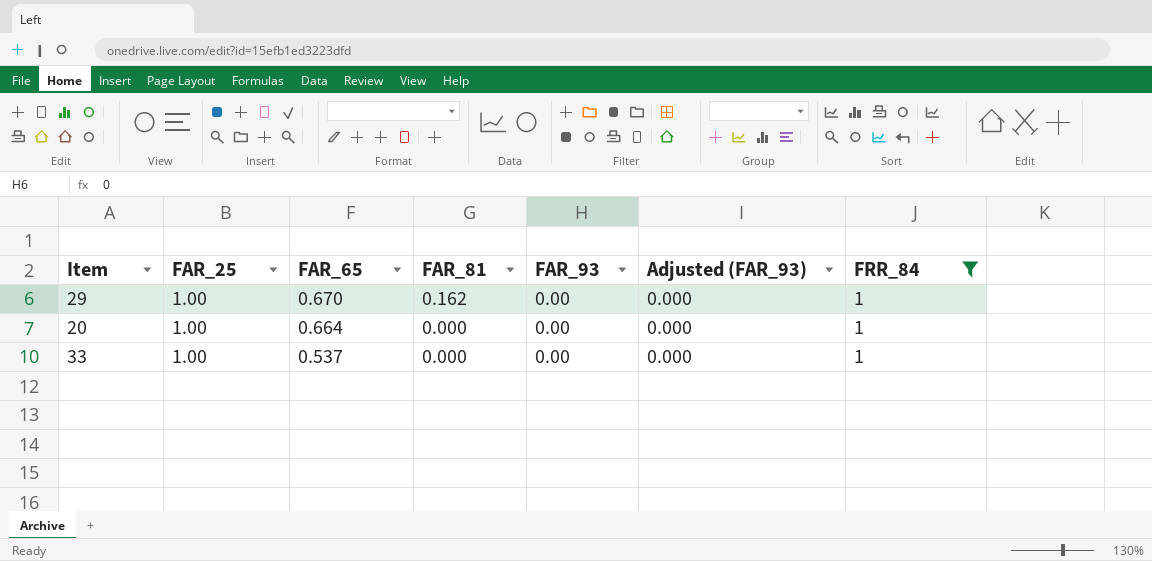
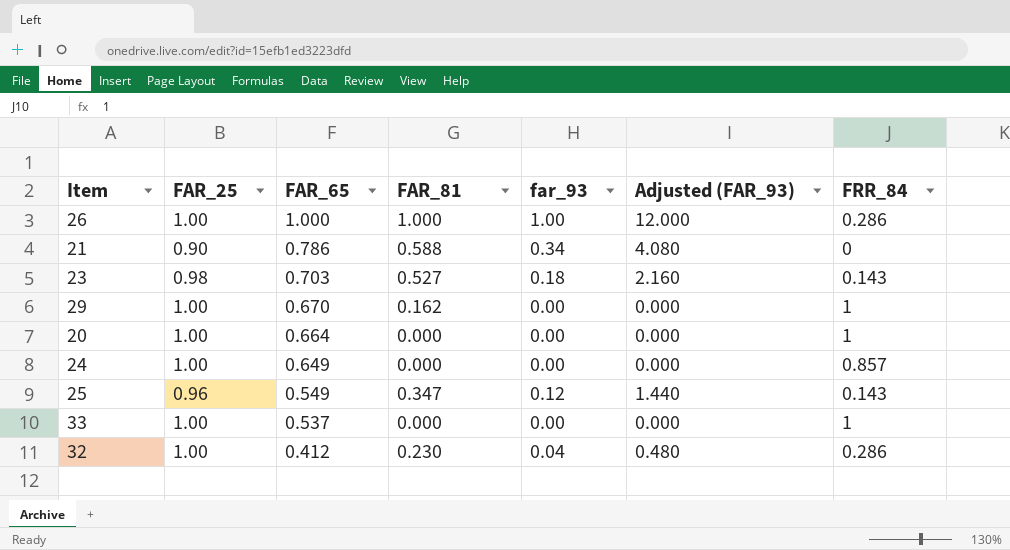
filter: FRR_84 = 1 -> none
column name: FAR_93 -> far_93

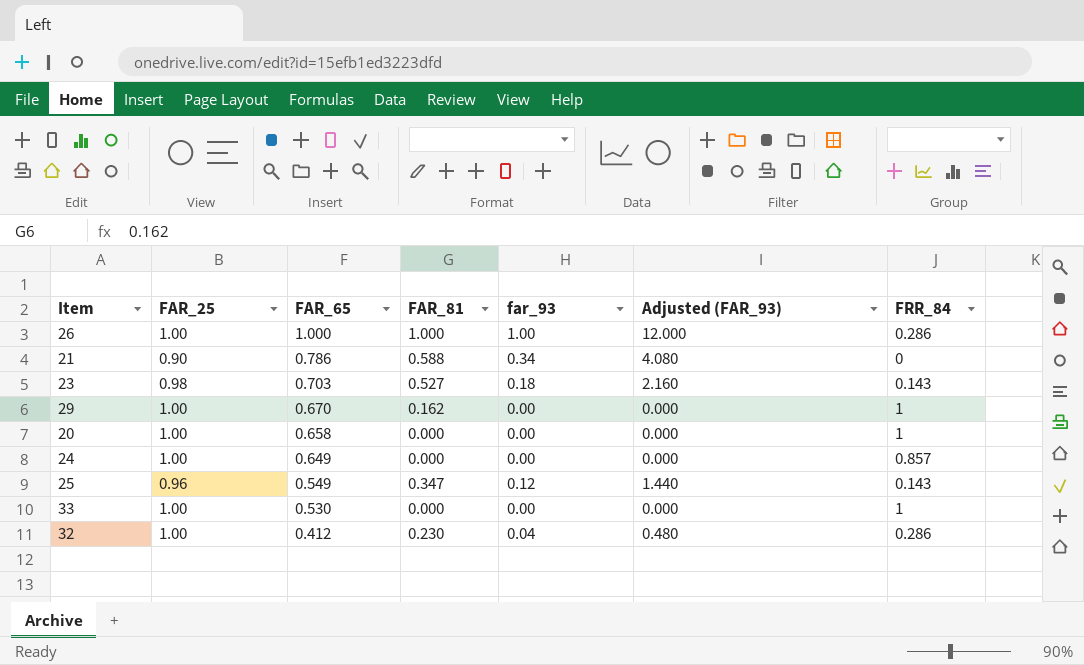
20 | FAR_65: 0.664 -> 0.658
33 | FAR_65: 0.537 -> 0.530

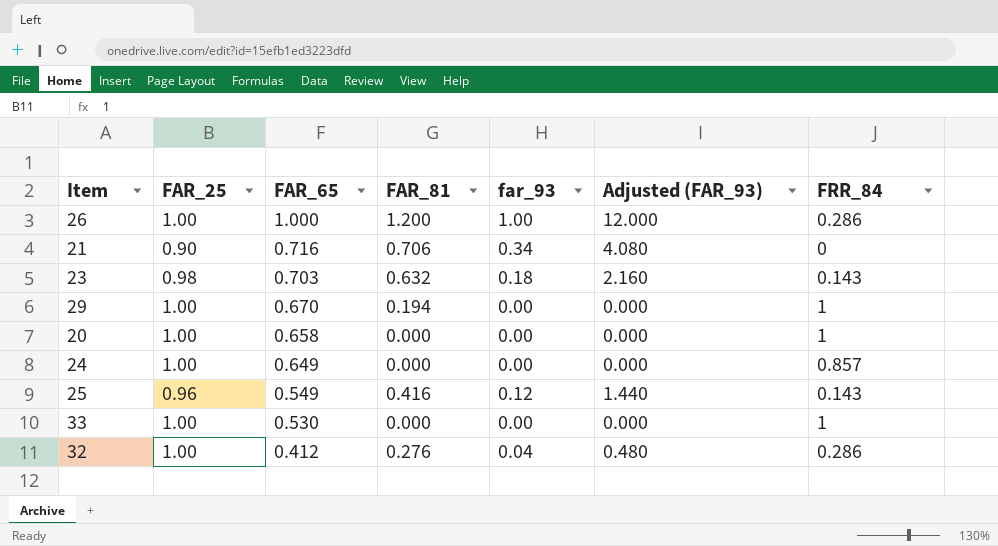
26 | FAR_81: 1.000 -> 1.200
21 | FAR_65: 0.786 -> 0.716
21 | FAR_81: 0.588 -> 0.706
23 | FAR_81: 0.527 -> 0.632
29 | FAR_81: 0.162 -> 0.194
25 | FAR_81: 0.347 -> 0.416
32 | FAR_81: 0.230 -> 0.276

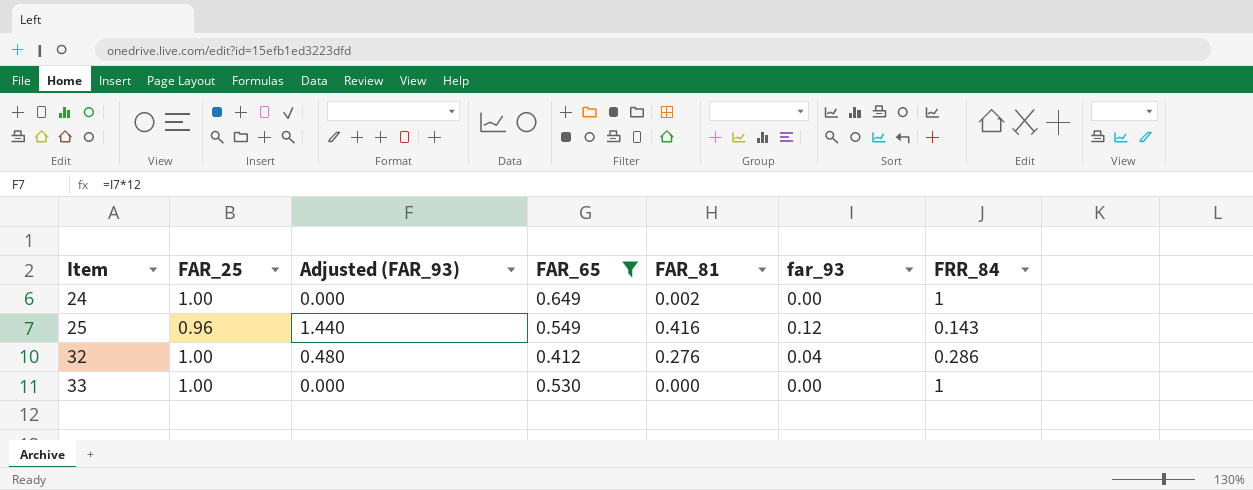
filter: none -> FAR_65 <= 0.649
row order: FAR_65 descending -> Item ascending
column Adjusted (FAR_93) | position: 6 -> 3
24 | FAR_81: 0.000 -> 0.002
24 | FRR_84: 0.857 -> 1

